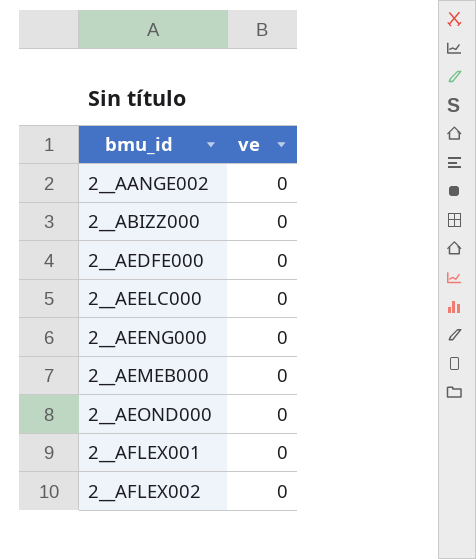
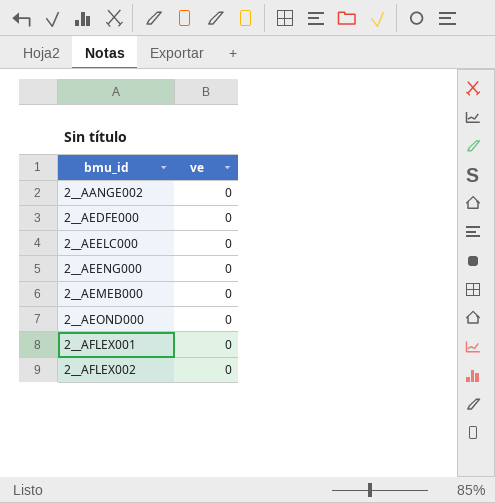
row 2__ABIZZ000: 0 -> none

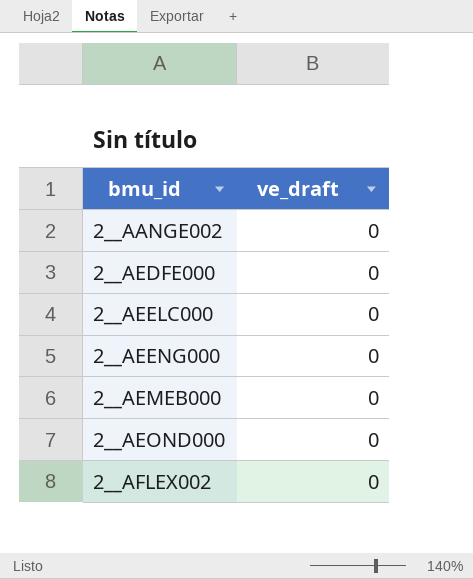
column name: ve -> ve_draft
row 2__AFLEX001: 0 -> none

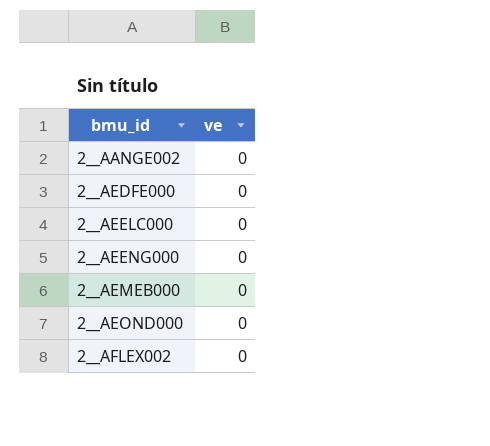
column name: ve_draft -> ve

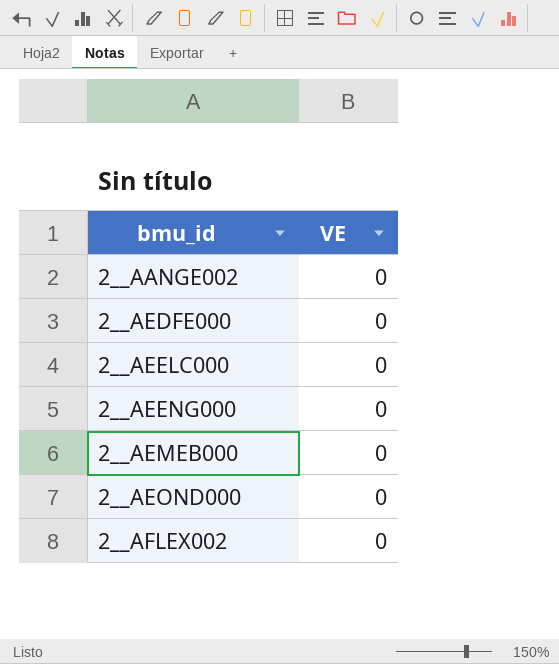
column name: ve -> VE

